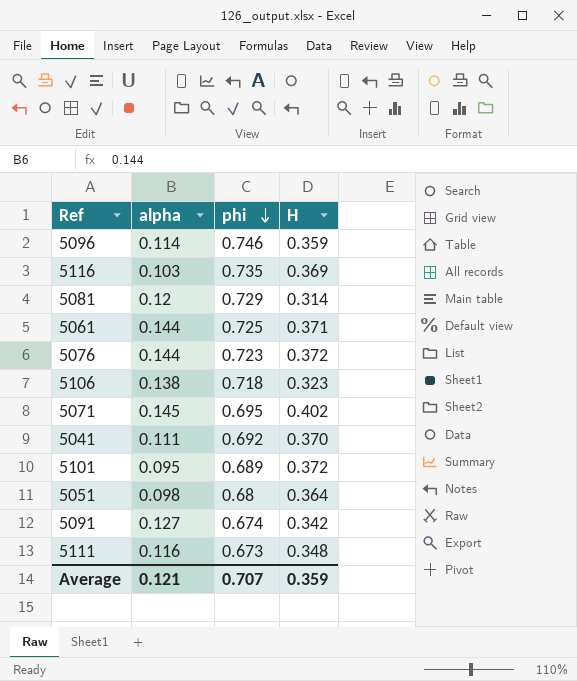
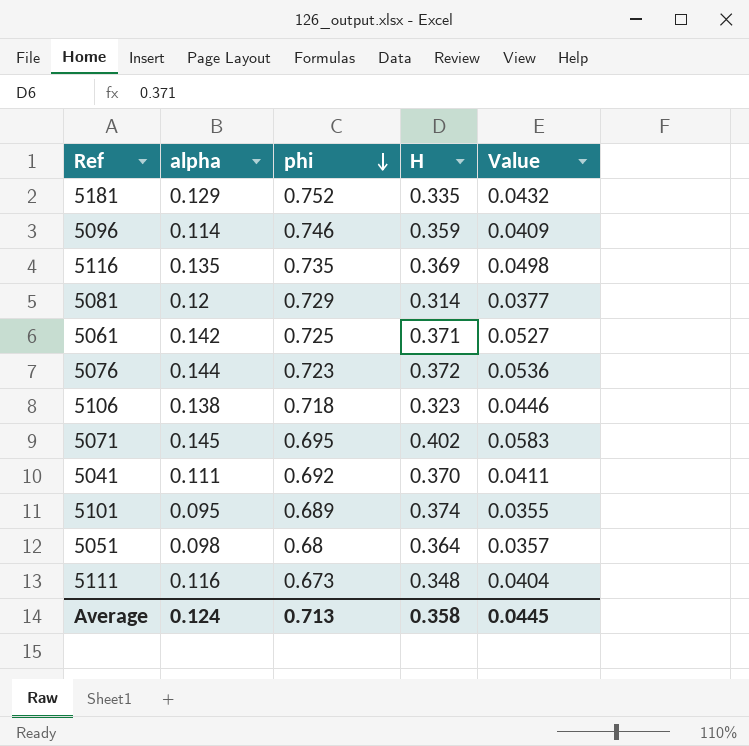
column Value | formula: none -> [alpha] * [H]
row 5091: 0.127 | 0.674 | 0.342 -> none
row 5181: none -> 0.129 | 0.752 | 0.335 | 0.0432
5116 | alpha: 0.103 -> 0.135
5061 | alpha: 0.144 -> 0.142
5101 | H: 0.372 -> 0.374
Average | alpha: 0.121 -> 0.124
Average | phi: 0.707 -> 0.713
Average | H: 0.359 -> 0.358

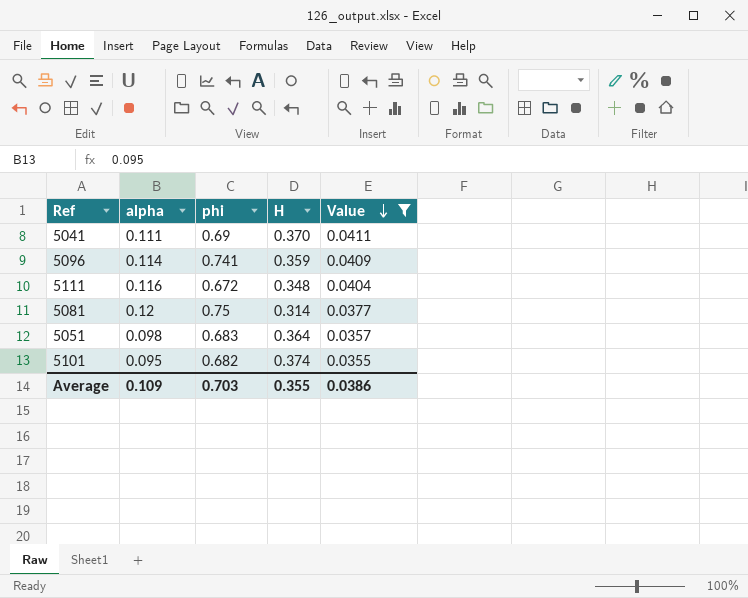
filter: none -> Value <= 0.0411
row order: phi descending -> Value descending
5041 | phi: 0.692 -> 0.69
5096 | phi: 0.746 -> 0.741
5111 | phi: 0.673 -> 0.672
5081 | phi: 0.729 -> 0.75
5051 | phi: 0.68 -> 0.683
5101 | phi: 0.689 -> 0.682
Average | alpha: 0.124 -> 0.109
Average | phi: 0.713 -> 0.703
Average | H: 0.358 -> 0.355
Average | Value: 0.0445 -> 0.0386

